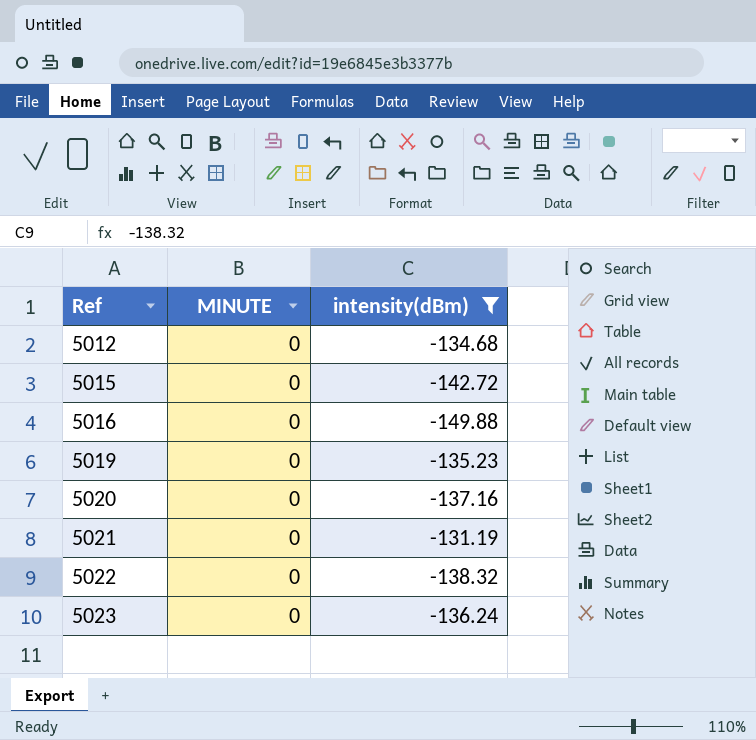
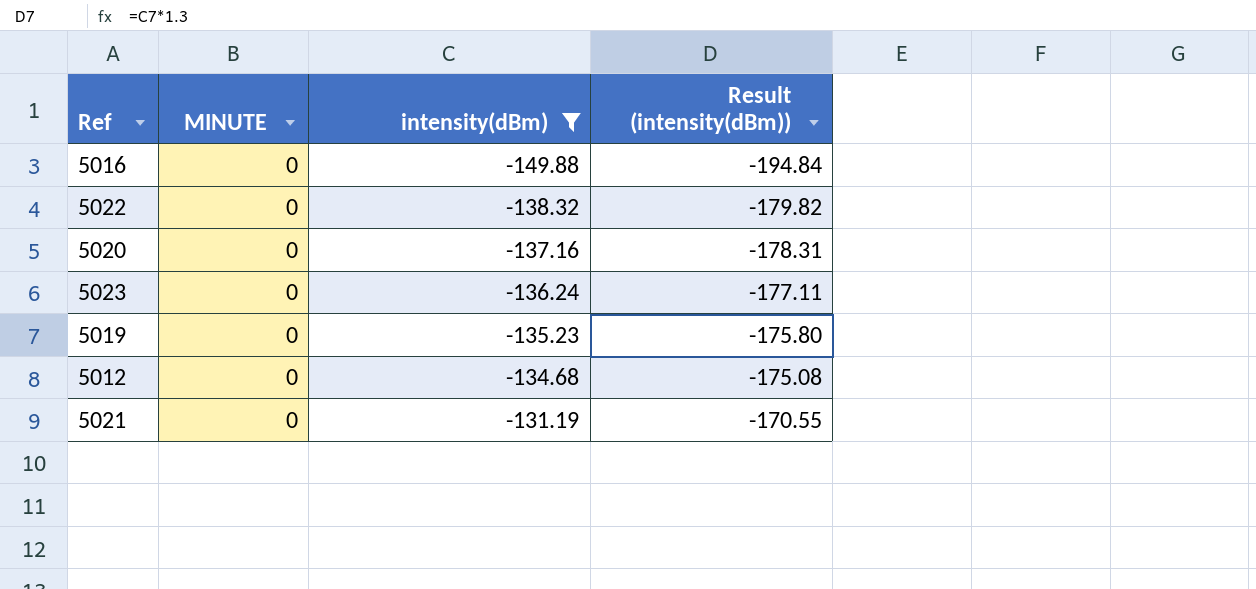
row order: Ref ascending -> intensity(dBm) ascending
column Result (intensity(dBm)) | formula: none -> [intensity(dBm)] * 1.3
row 5015: 0 | -142.72 -> none

